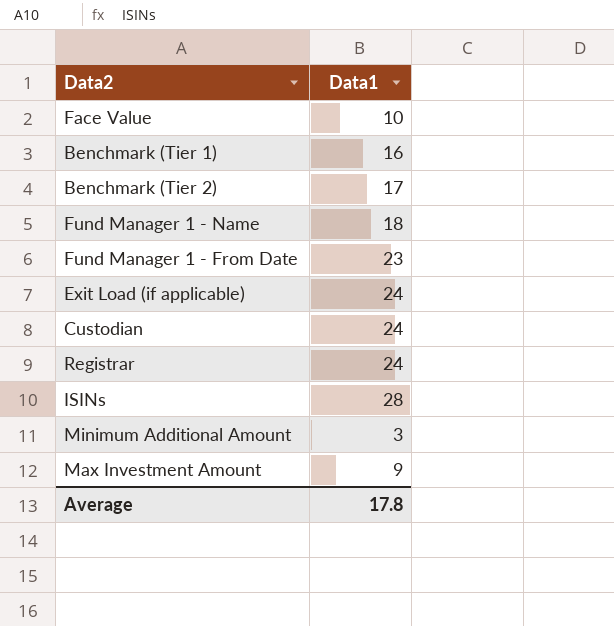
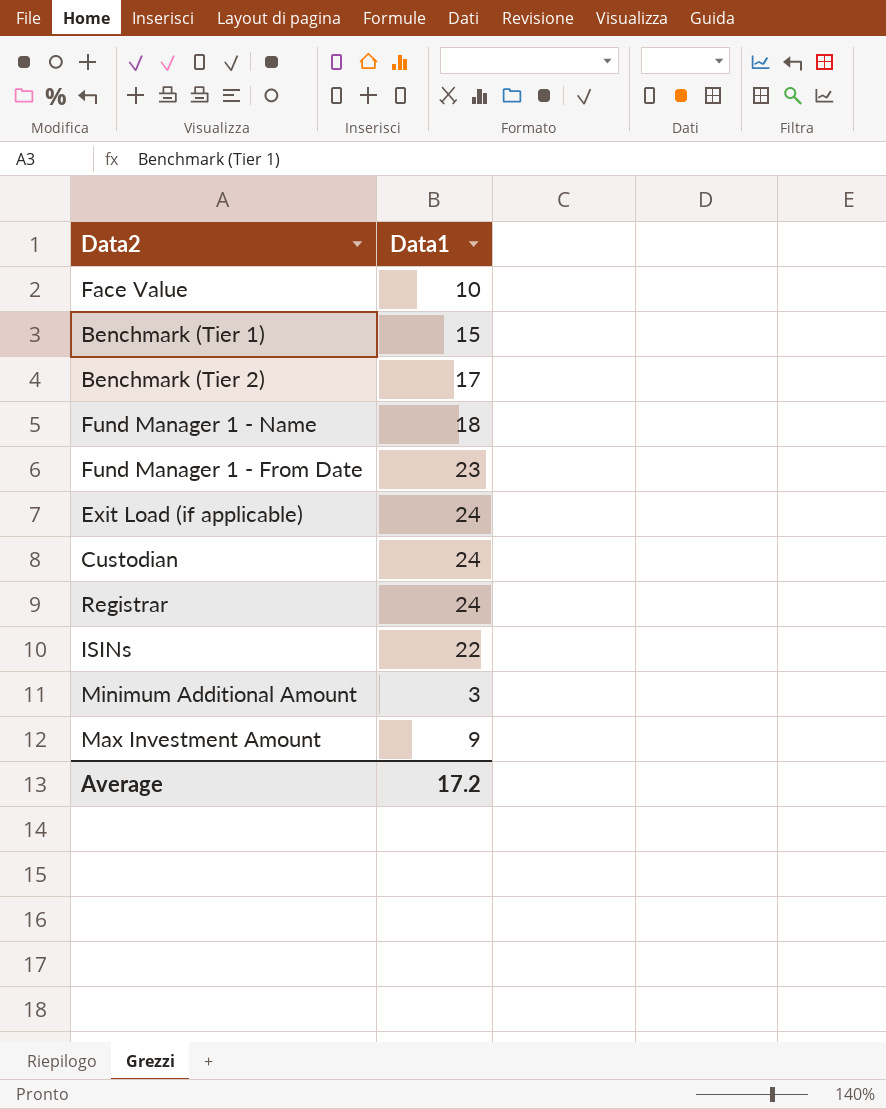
Benchmark (Tier 1) | Data1: 16 -> 15
ISINs | Data1: 28 -> 22
Average | Data1: 17.8 -> 17.2

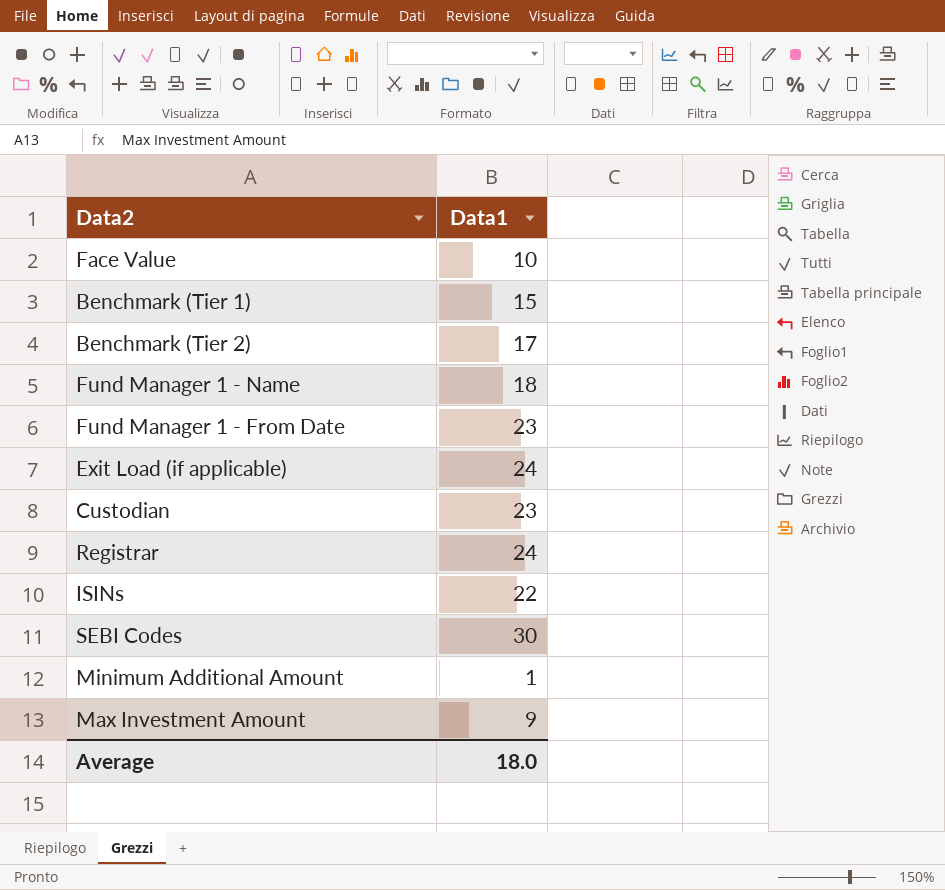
Custodian | Data1: 24 -> 23
row SEBI Codes: none -> 30
Minimum Additional Amount | Data1: 3 -> 1
Average | Data1: 17.2 -> 18.0

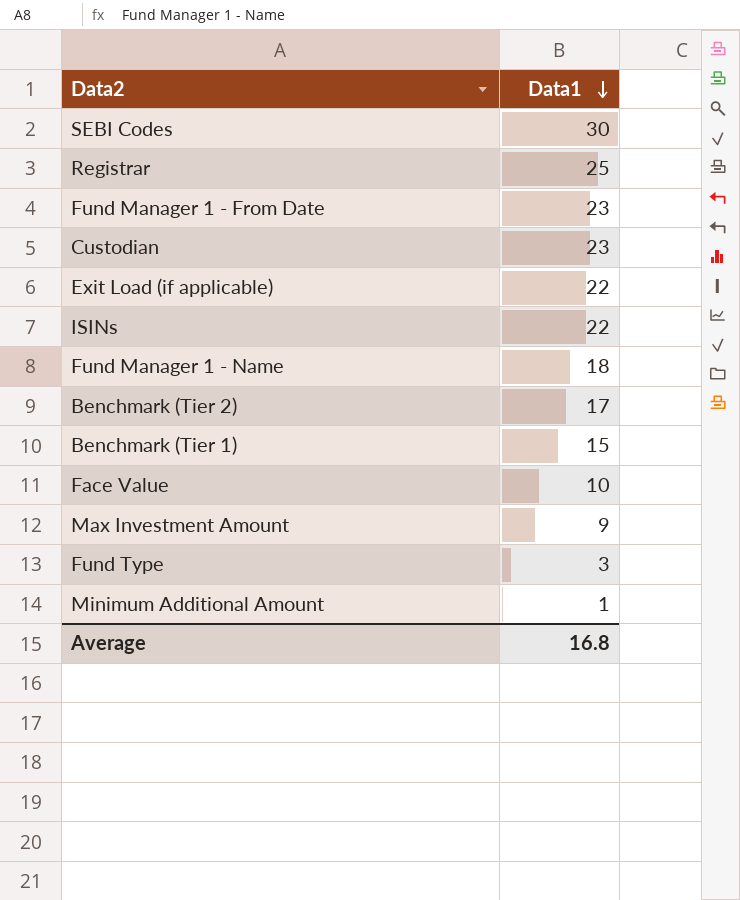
row order: none -> Data1 descending
Registrar | Data1: 24 -> 25
Exit Load (if applicable) | Data1: 24 -> 22
row Fund Type: none -> 3
Average | Data1: 18.0 -> 16.8

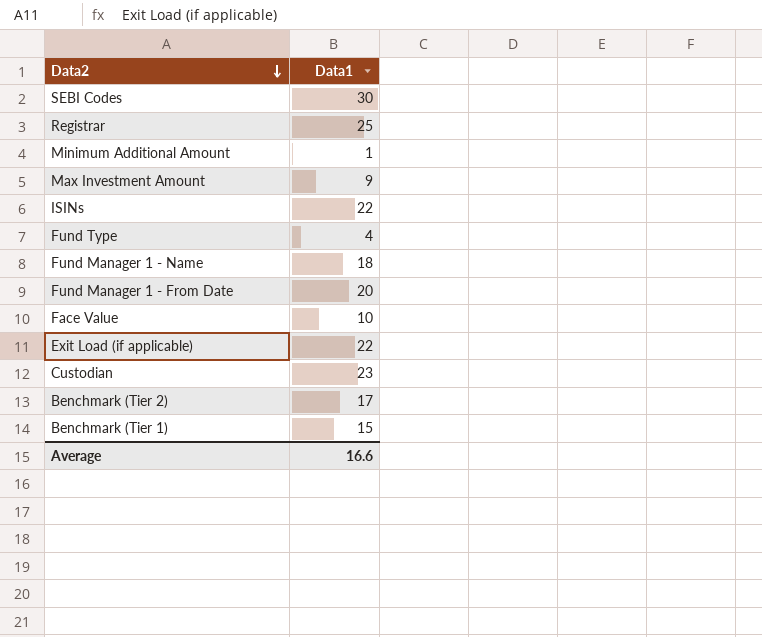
row order: Data1 descending -> Data2 descending
Fund Type | Data1: 3 -> 4
Fund Manager 1 - From Date | Data1: 23 -> 20
Average | Data1: 16.8 -> 16.6

